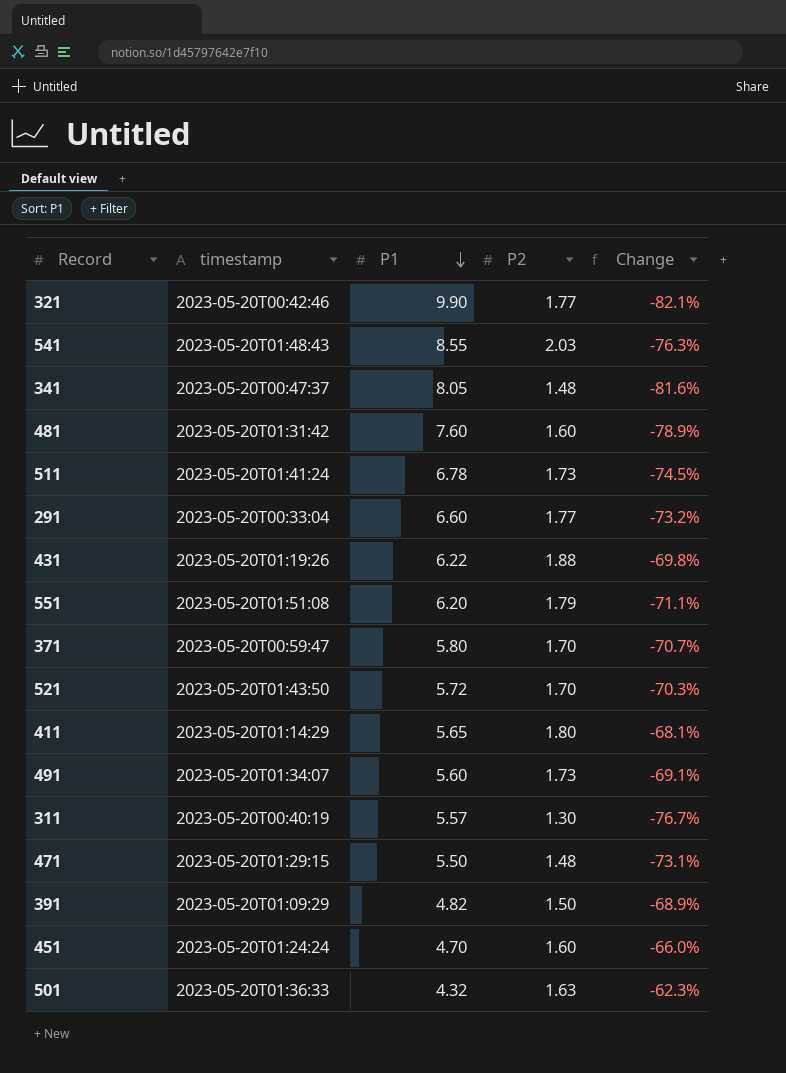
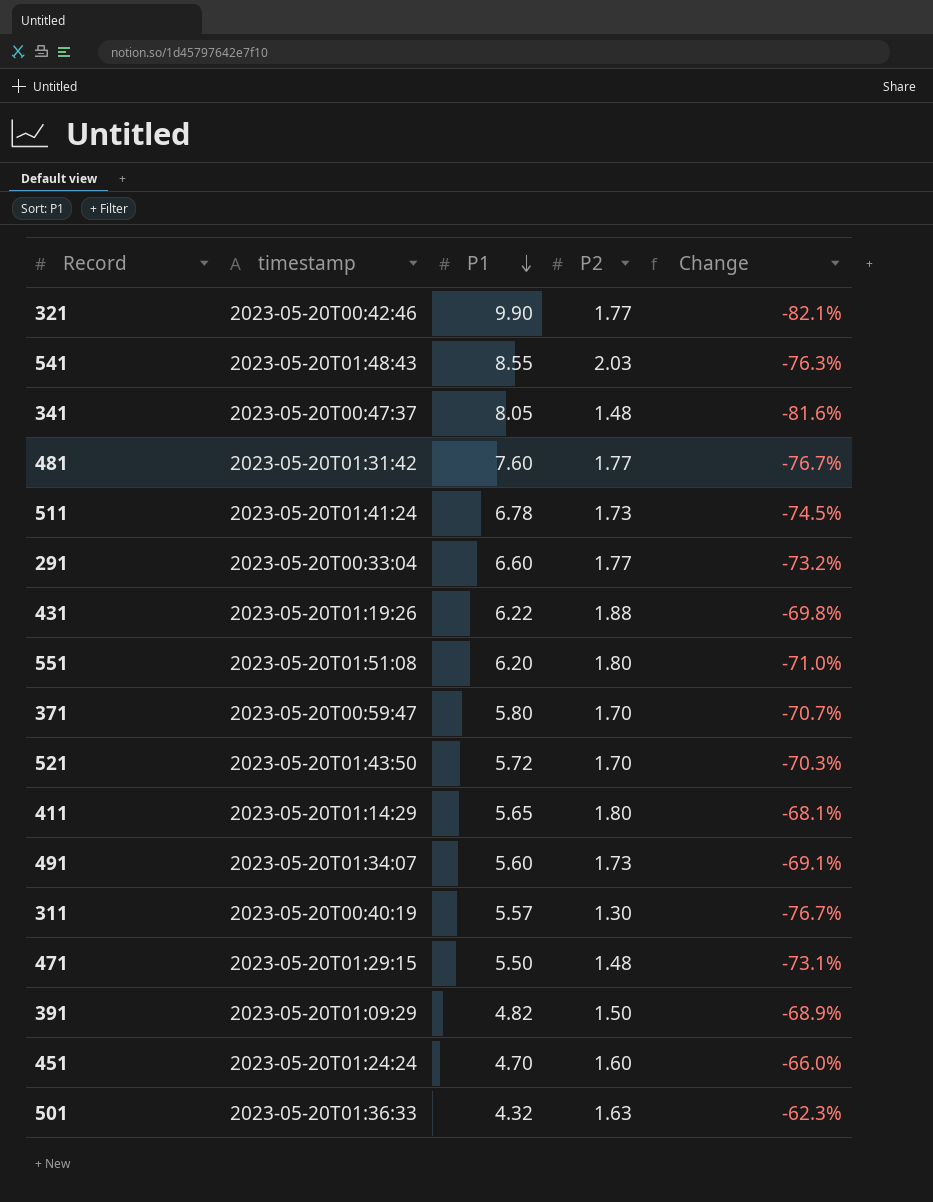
481 | P2: 1.60 -> 1.77
481 | Change: -78.9% -> -76.7%
551 | P2: 1.79 -> 1.80
551 | Change: -71.1% -> -71.0%

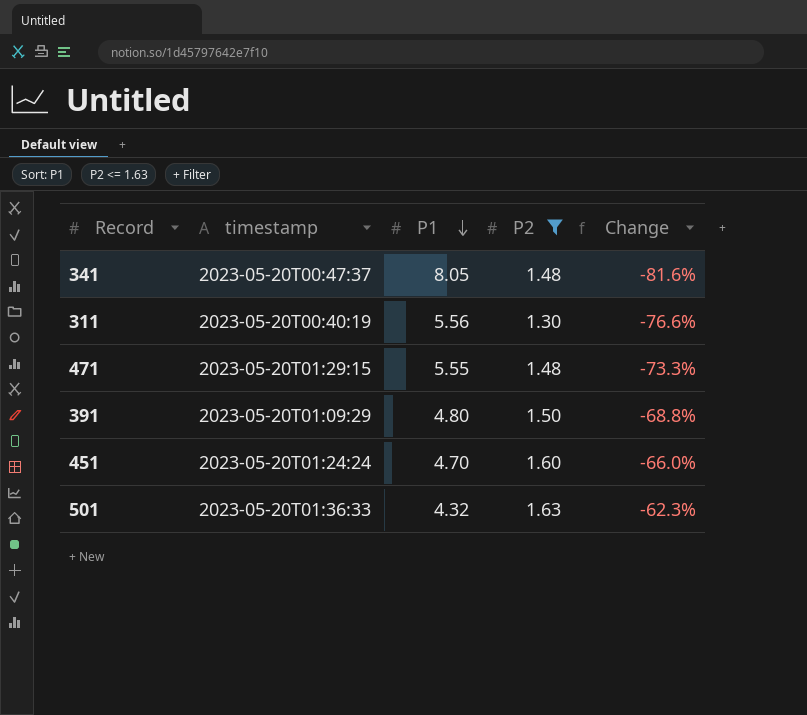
filter: none -> P2 <= 1.63
311 | P1: 5.57 -> 5.56
311 | Change: -76.7% -> -76.6%
471 | P1: 5.50 -> 5.55
471 | Change: -73.1% -> -73.3%
391 | P1: 4.82 -> 4.80
391 | Change: -68.9% -> -68.8%

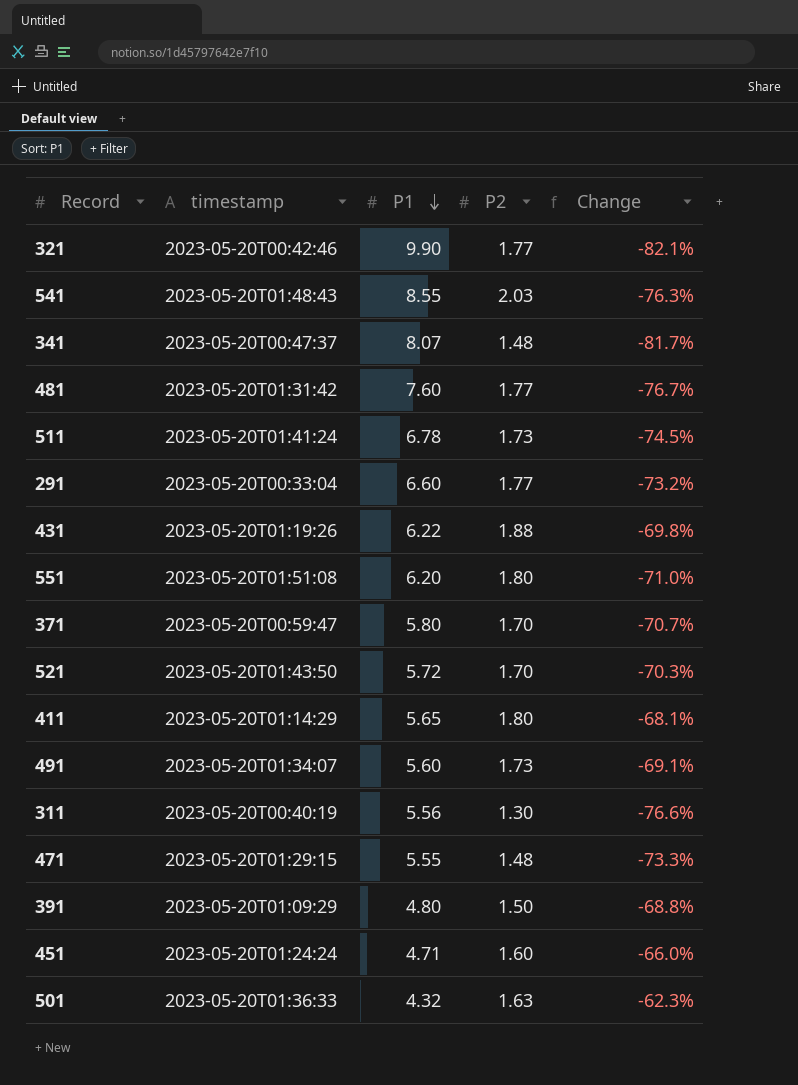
filter: P2 <= 1.63 -> none
341 | P1: 8.05 -> 8.07
341 | Change: -81.6% -> -81.7%
451 | P1: 4.70 -> 4.71

